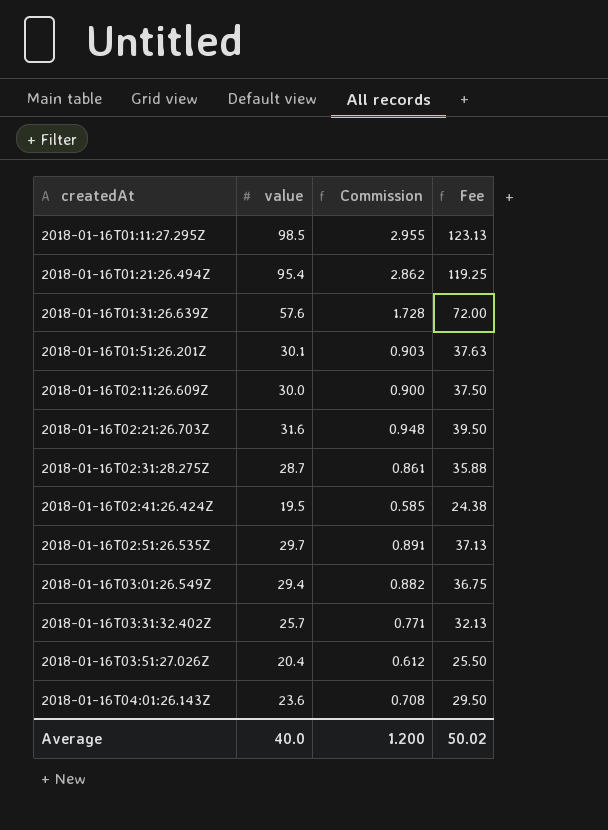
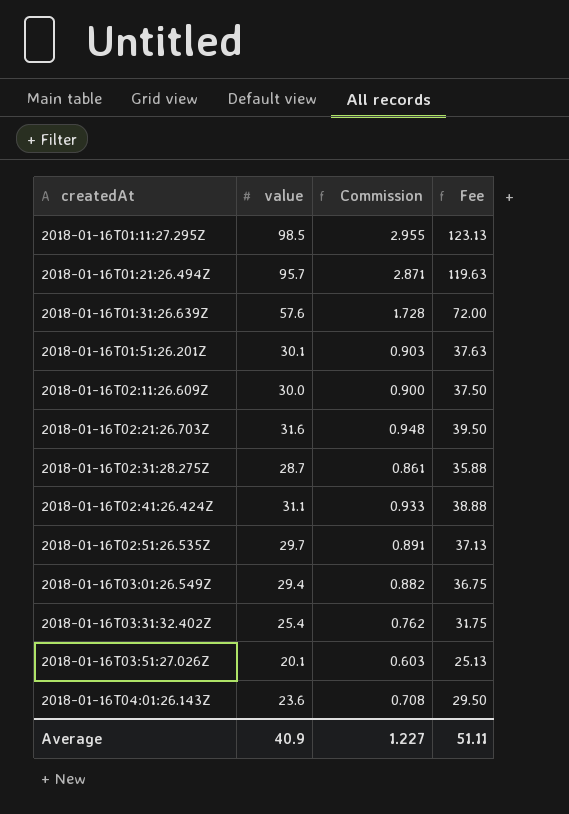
2018-01-16T01:21:26.494Z | value: 95.4 -> 95.7
2018-01-16T01:21:26.494Z | Commission: 2.862 -> 2.871
2018-01-16T01:21:26.494Z | Fee: 119.25 -> 119.63
2018-01-16T02:41:26.424Z | value: 19.5 -> 31.1
2018-01-16T02:41:26.424Z | Commission: 0.585 -> 0.933
2018-01-16T02:41:26.424Z | Fee: 24.38 -> 38.88
2018-01-16T03:31:32.402Z | value: 25.7 -> 25.4
2018-01-16T03:31:32.402Z | Commission: 0.771 -> 0.762
2018-01-16T03:31:32.402Z | Fee: 32.13 -> 31.75
2018-01-16T03:51:27.026Z | value: 20.4 -> 20.1
2018-01-16T03:51:27.026Z | Commission: 0.612 -> 0.603
2018-01-16T03:51:27.026Z | Fee: 25.50 -> 25.13
Average | value: 40.0 -> 40.9
Average | Commission: 1.200 -> 1.227
Average | Fee: 50.02 -> 51.11

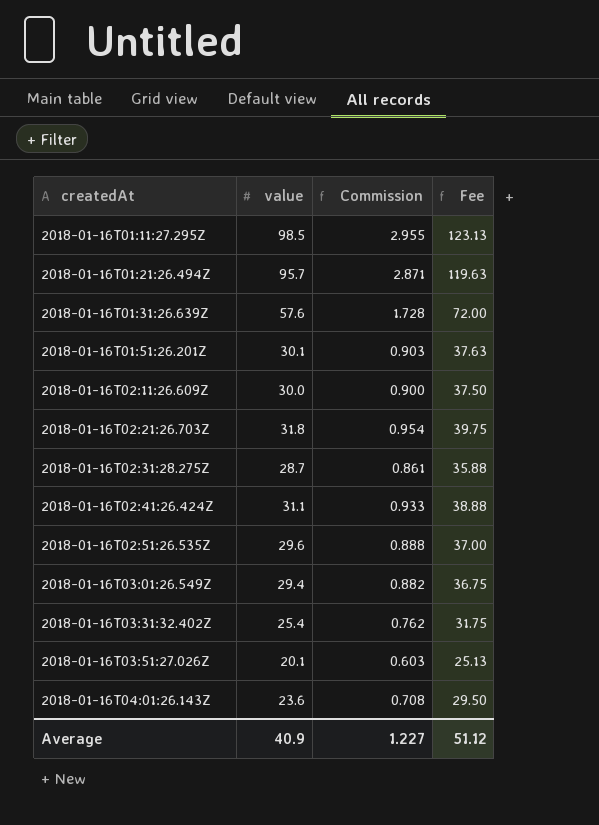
2018-01-16T02:21:26.703Z | value: 31.6 -> 31.8
2018-01-16T02:21:26.703Z | Commission: 0.948 -> 0.954
2018-01-16T02:21:26.703Z | Fee: 39.50 -> 39.75
2018-01-16T02:51:26.535Z | value: 29.7 -> 29.6
2018-01-16T02:51:26.535Z | Commission: 0.891 -> 0.888
2018-01-16T02:51:26.535Z | Fee: 37.13 -> 37.00
Average | Fee: 51.11 -> 51.12

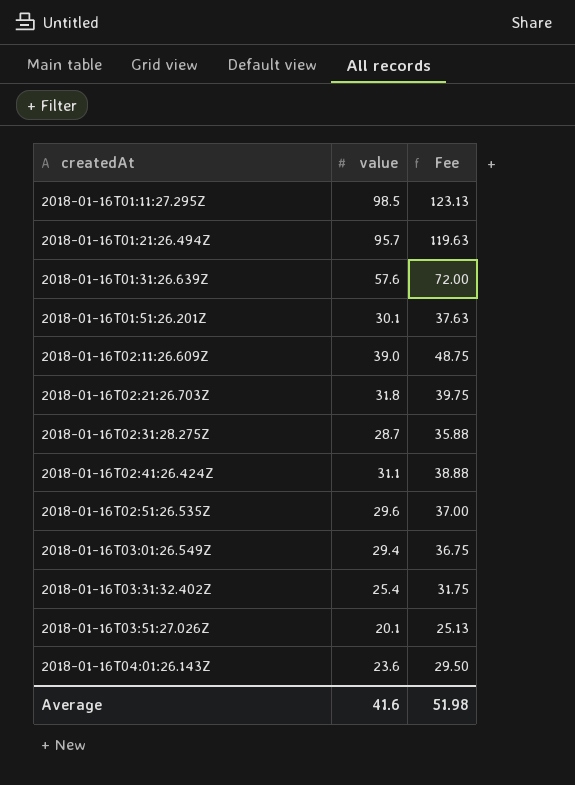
column Commission | formula: [value] * 0.03 -> none
2018-01-16T02:11:26.609Z | value: 30.0 -> 39.0
2018-01-16T02:11:26.609Z | Fee: 37.50 -> 48.75
Average | value: 40.9 -> 41.6
Average | Fee: 51.12 -> 51.98

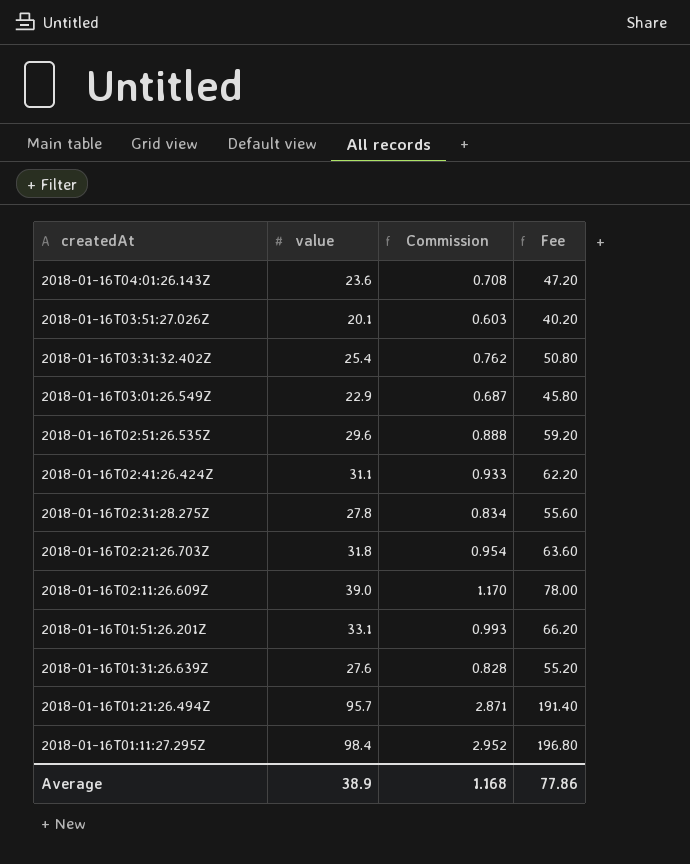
row order: createdAt ascending -> createdAt descending
column Commission | formula: none -> [value] * 0.03
column Fee | formula: [value] * 1.25 -> [value] * 2
2018-01-16T03:01:26.549Z | value: 29.4 -> 22.9
2018-01-16T02:31:28.275Z | value: 28.7 -> 27.8
2018-01-16T01:51:26.201Z | value: 30.1 -> 33.1
2018-01-16T01:31:26.639Z | value: 57.6 -> 27.6
2018-01-16T01:11:27.295Z | value: 98.5 -> 98.4
Average | value: 41.6 -> 38.9
Average | Fee: 51.98 -> 77.86

